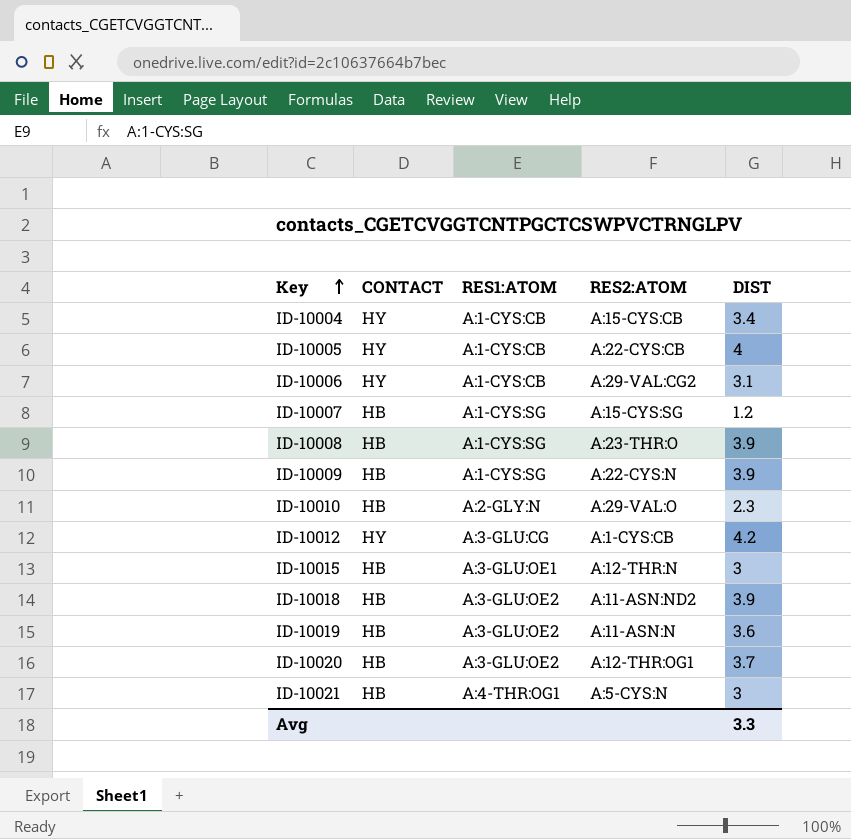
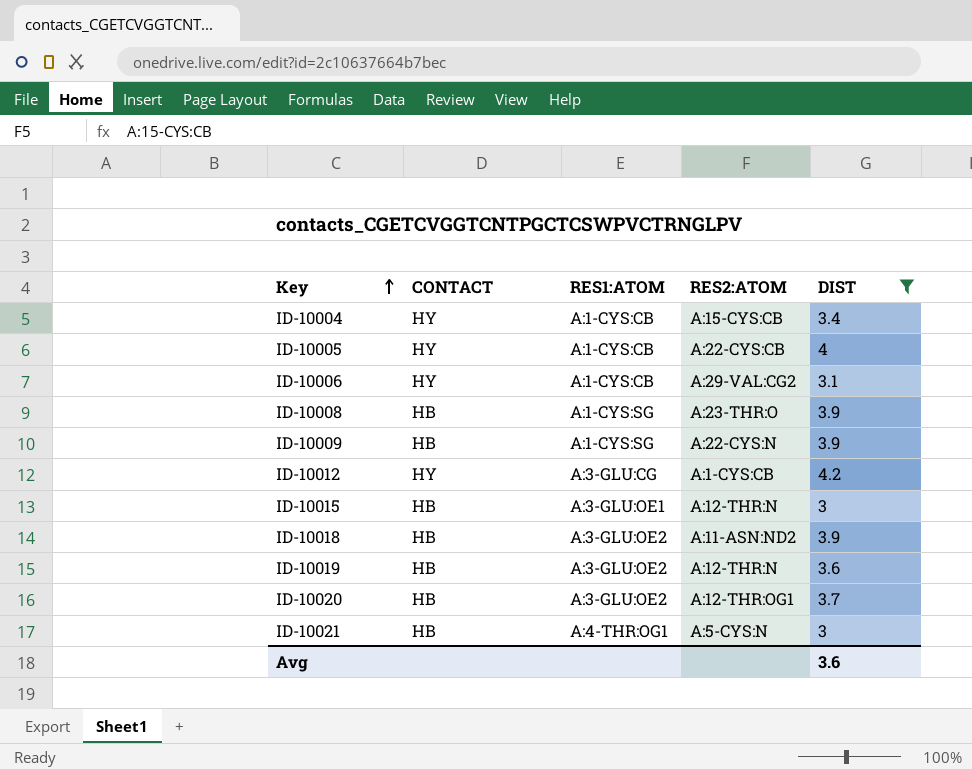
filter: none -> DIST >= 3
ID-10019 | RES2:ATOM: A:11-ASN:N -> A:12-THR:N
Avg | DIST: 3.3 -> 3.6

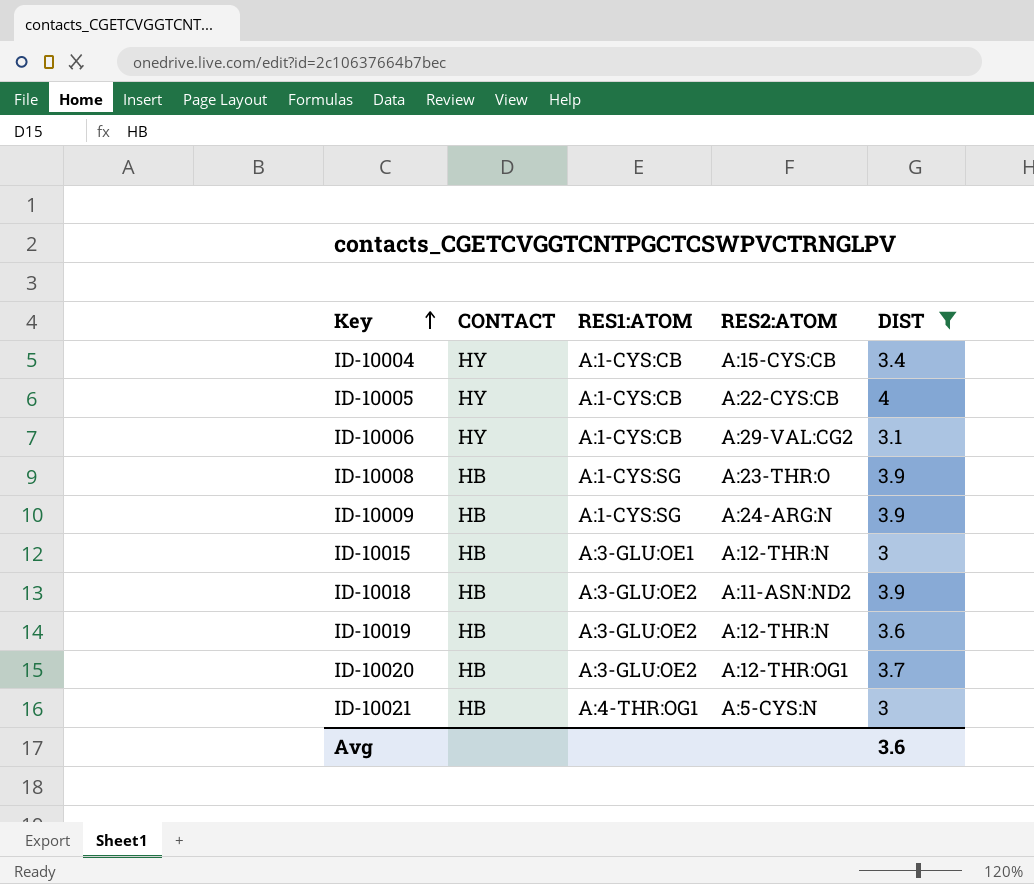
row ID-10012: HY | A:3-GLU:CG | A:1-CYS:CB | 4.2 -> none
ID-10009 | RES2:ATOM: A:22-CYS:N -> A:24-ARG:N

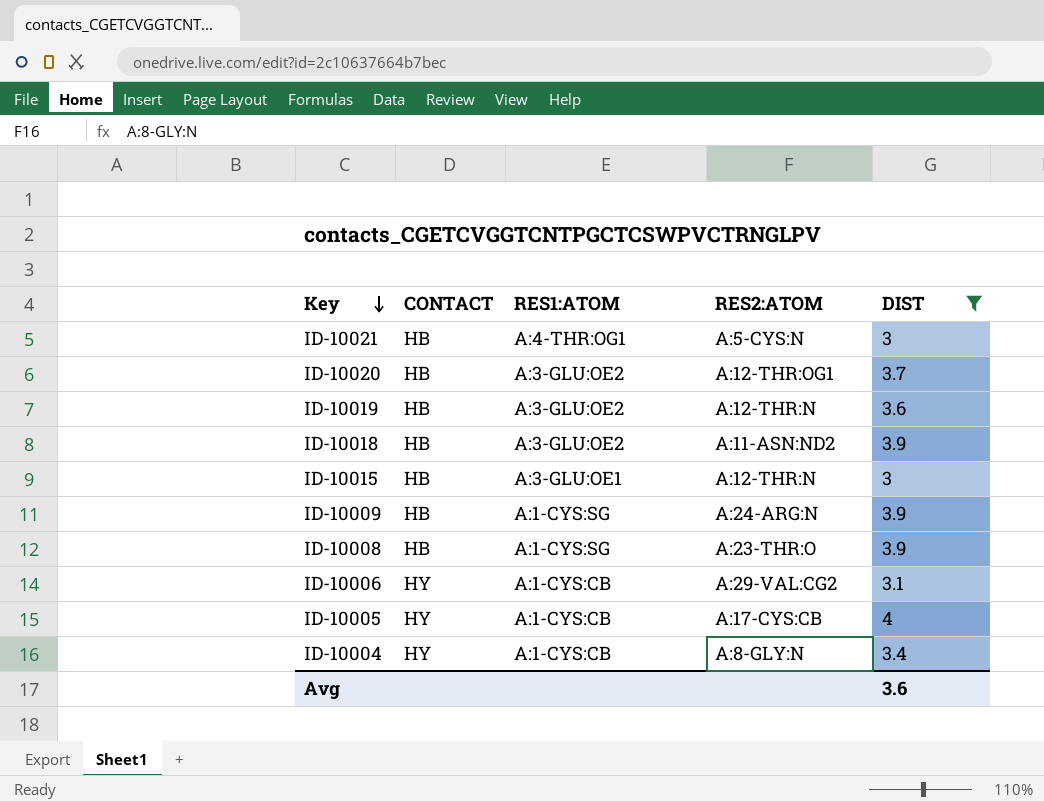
row order: Key ascending -> Key descending
ID-10005 | RES2:ATOM: A:22-CYS:CB -> A:17-CYS:CB
ID-10004 | RES2:ATOM: A:15-CYS:CB -> A:8-GLY:N

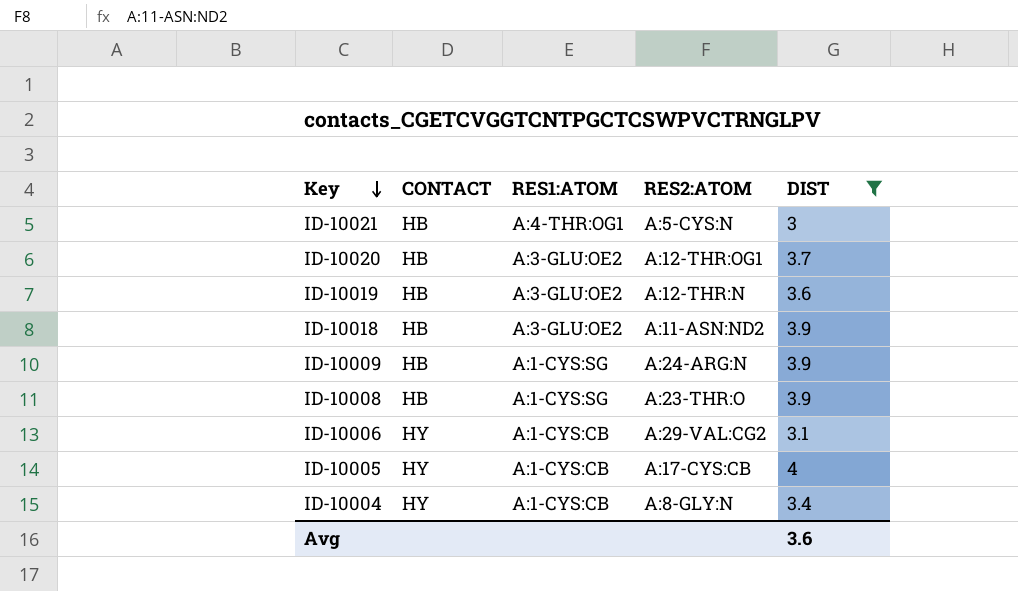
row ID-10015: HB | A:3-GLU:OE1 | A:12-THR:N | 3 -> none

